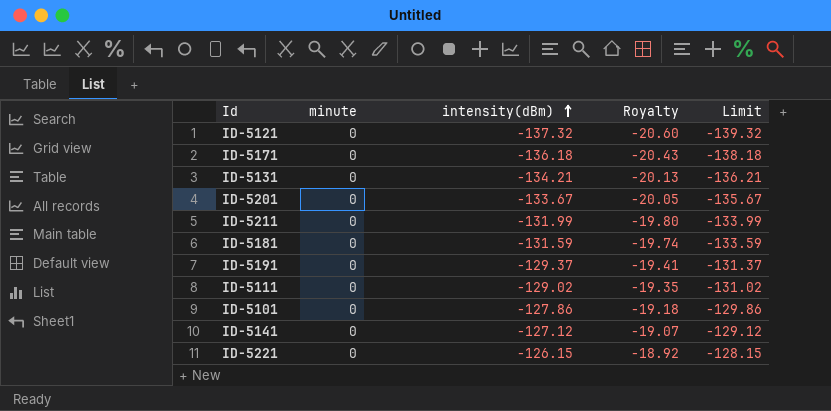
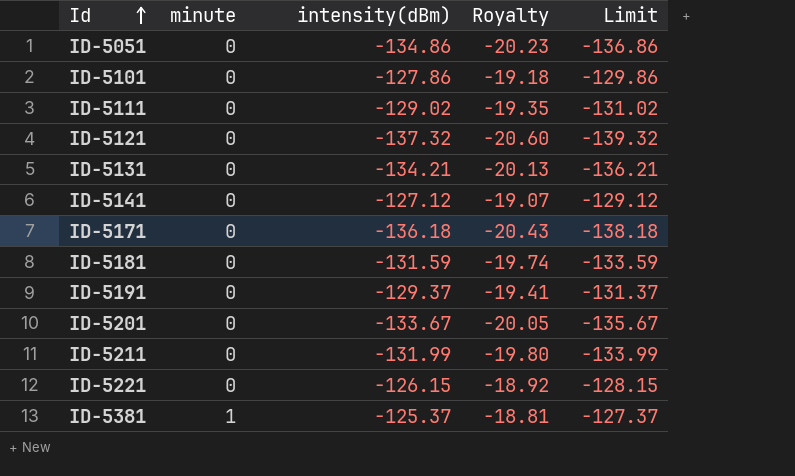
row order: intensity(dBm) ascending -> Id ascending
row ID-5051: none -> 0 | -134.86 | -20.23 | -136.86
row ID-5381: none -> 1 | -125.37 | -18.81 | -127.37

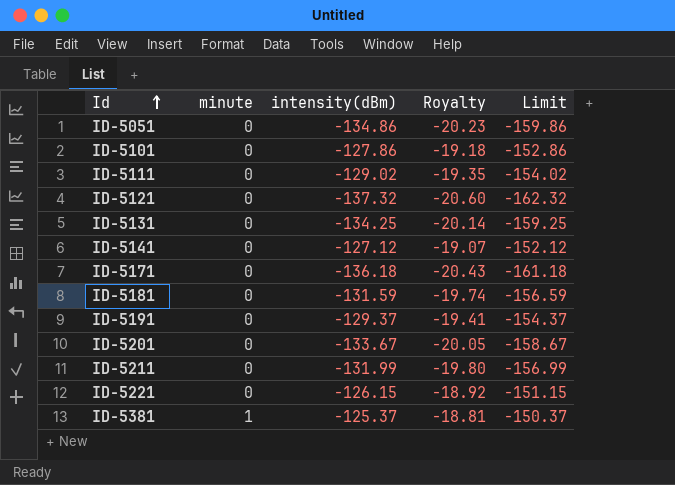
column Limit | formula: [intensity(dBm)] - 2 -> [intensity(dBm)] - 25
ID-5131 | intensity(dBm): -134.21 -> -134.25
ID-5131 | Royalty: -20.13 -> -20.14

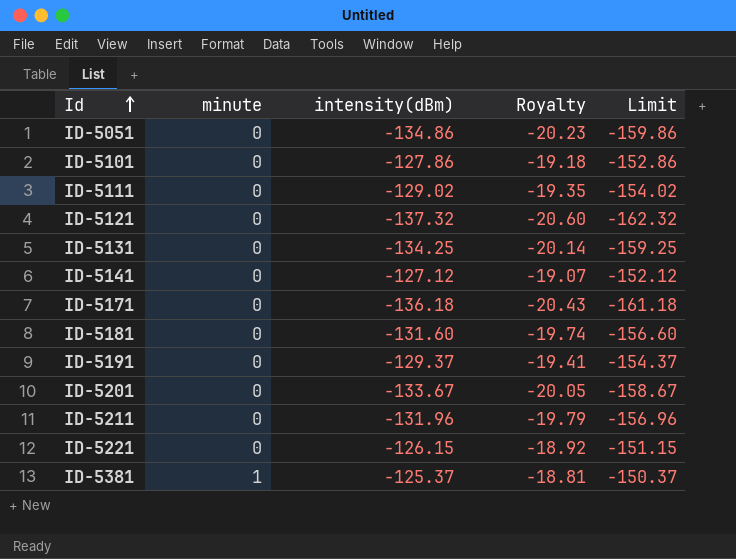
ID-5181 | intensity(dBm): -131.59 -> -131.60
ID-5181 | Limit: -156.59 -> -156.60
ID-5211 | intensity(dBm): -131.99 -> -131.96
ID-5211 | Royalty: -19.80 -> -19.79
ID-5211 | Limit: -156.99 -> -156.96

